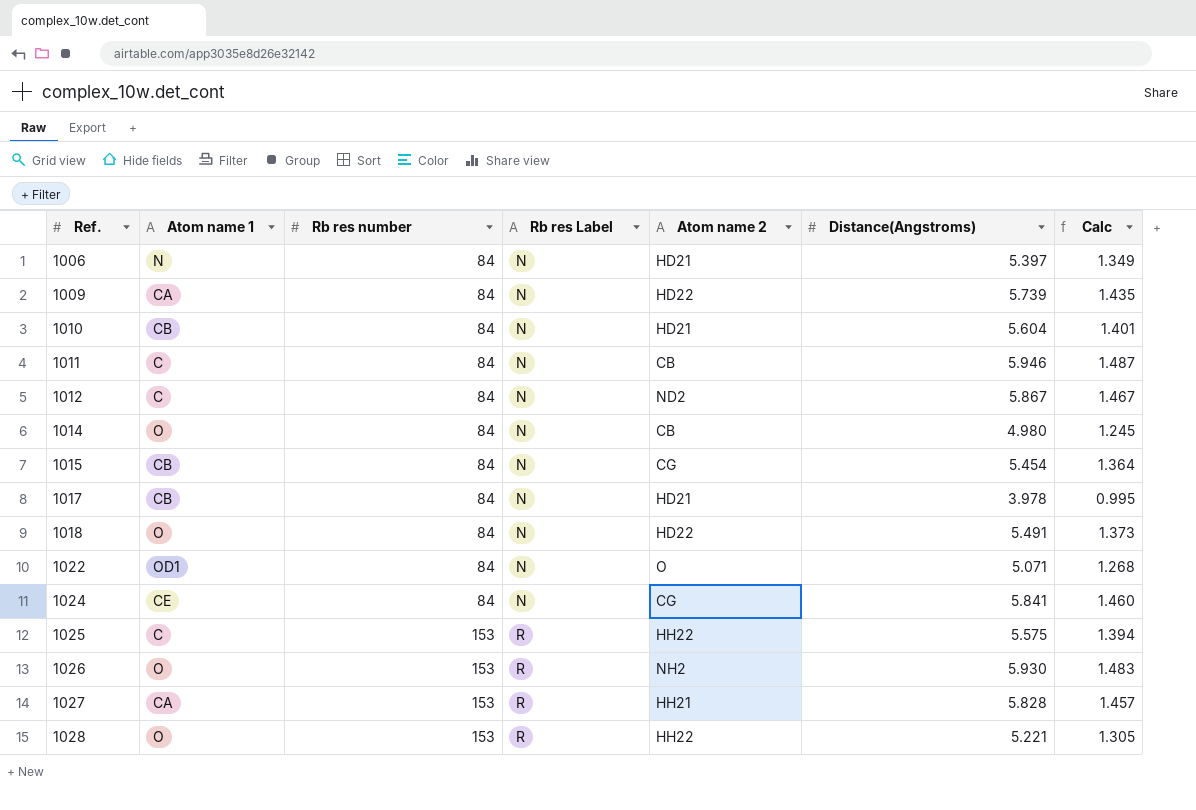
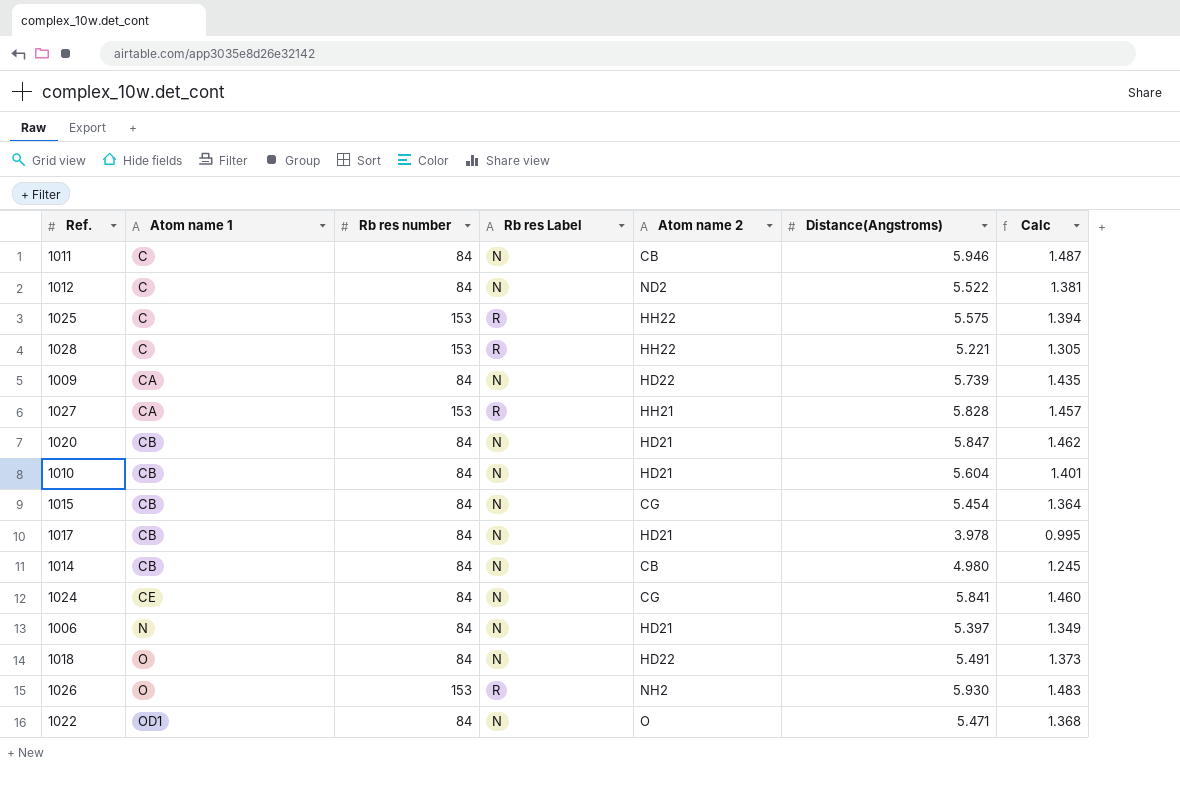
row order: Ref. ascending -> Atom name 1 ascending
1012 | Distance(Angstroms): 5.867 -> 5.522
1012 | Calc: 1.467 -> 1.381
1028 | Atom name 1: O -> C
row 1020: none -> CB | 84 | N | HD21 | 5.847 | 1.462
1014 | Atom name 1: O -> CB
1022 | Distance(Angstroms): 5.071 -> 5.471
1022 | Calc: 1.268 -> 1.368

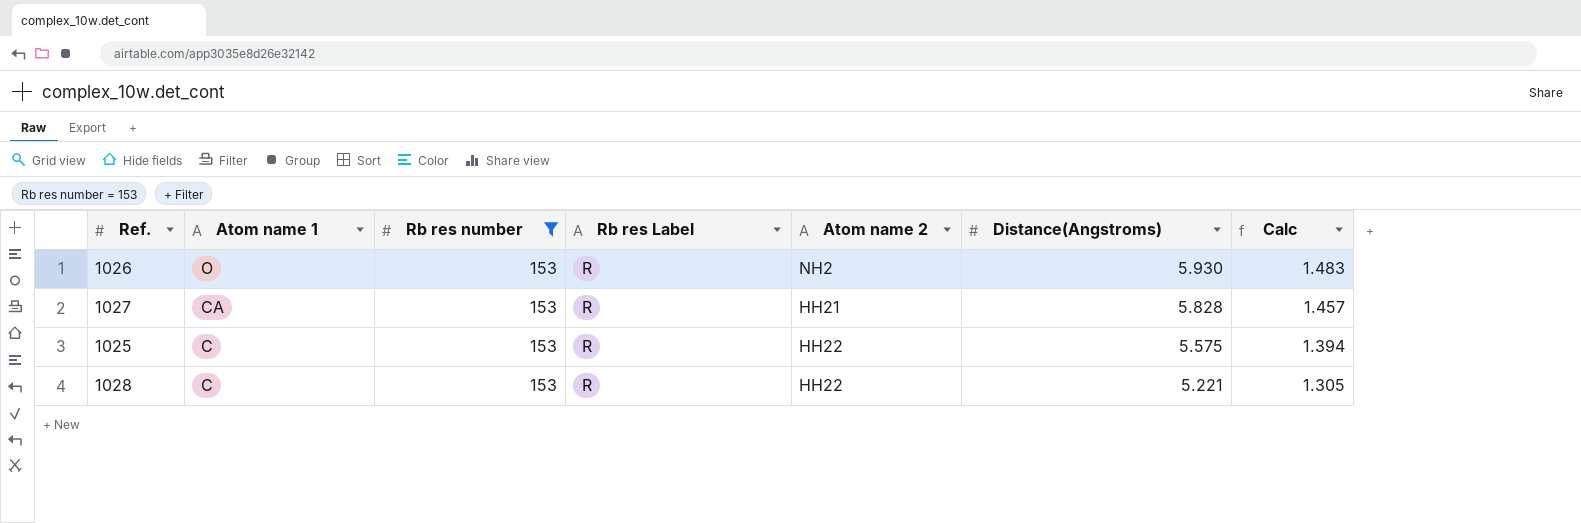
filter: none -> Rb res number = 153
row order: Atom name 1 ascending -> Atom name 1 descending

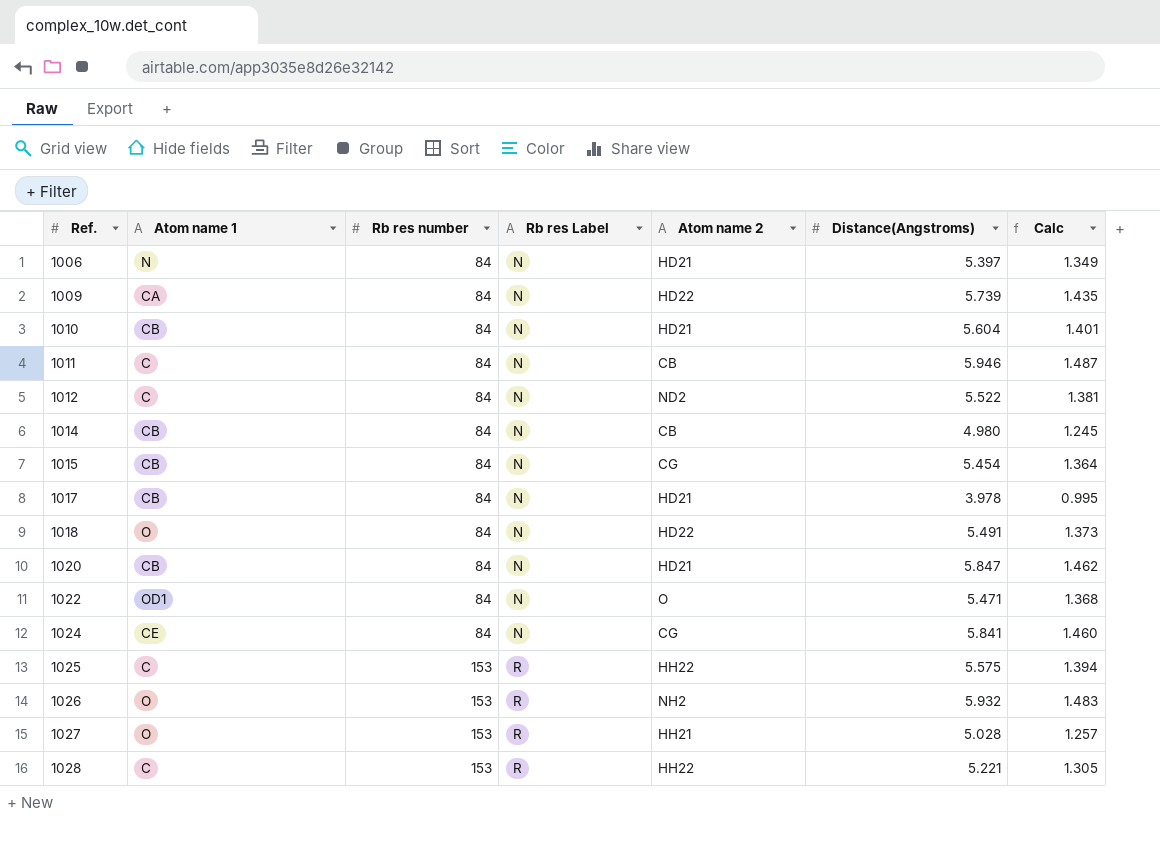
filter: Rb res number = 153 -> none
row order: Atom name 1 descending -> Ref. ascending
1026 | Distance(Angstroms): 5.930 -> 5.932
1027 | Atom name 1: CA -> O
1027 | Distance(Angstroms): 5.828 -> 5.028
1027 | Calc: 1.457 -> 1.257

